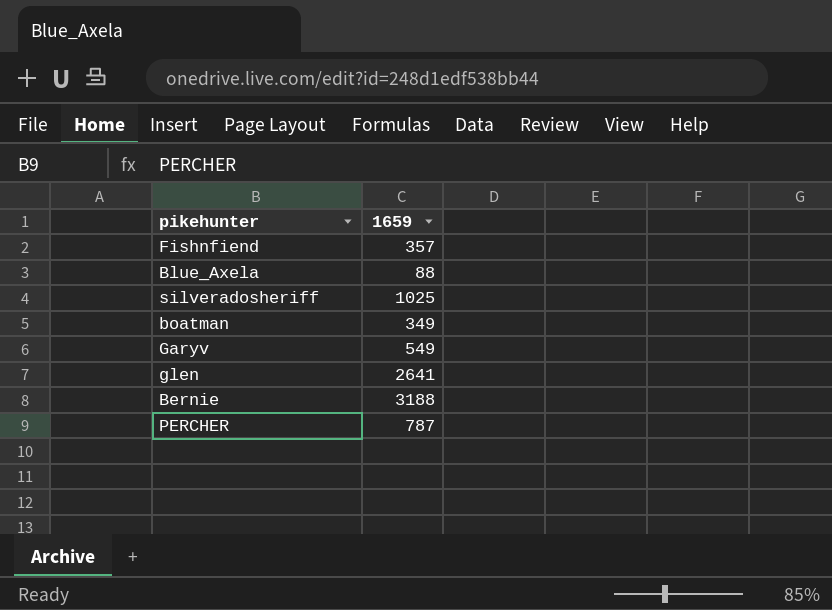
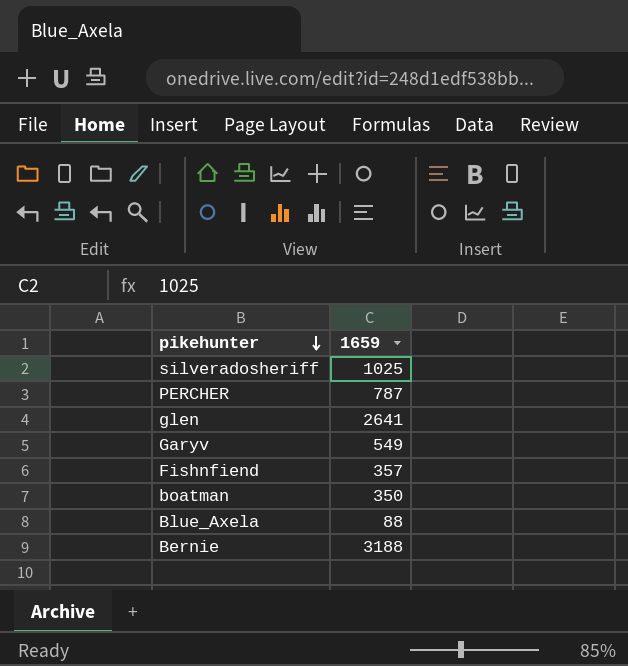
row order: none -> pikehunter descending
boatman | 1659: 349 -> 350

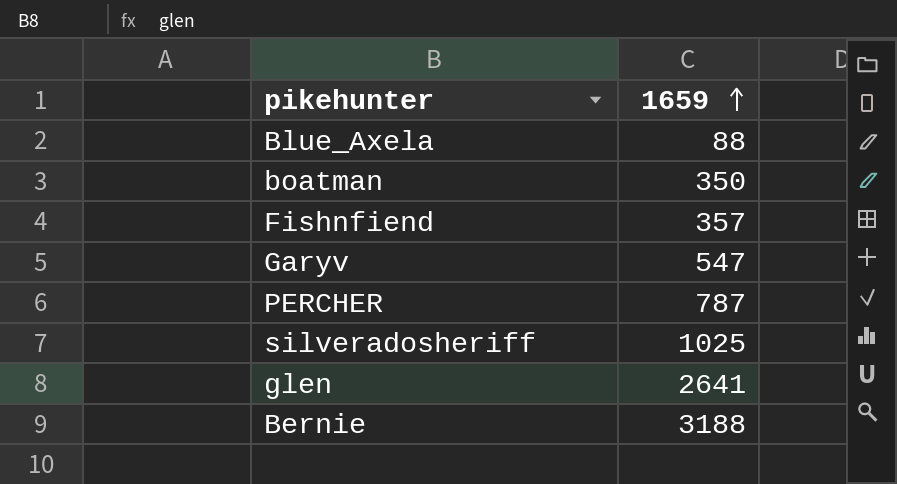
row order: pikehunter descending -> 1659 ascending
Garyv | 1659: 549 -> 547

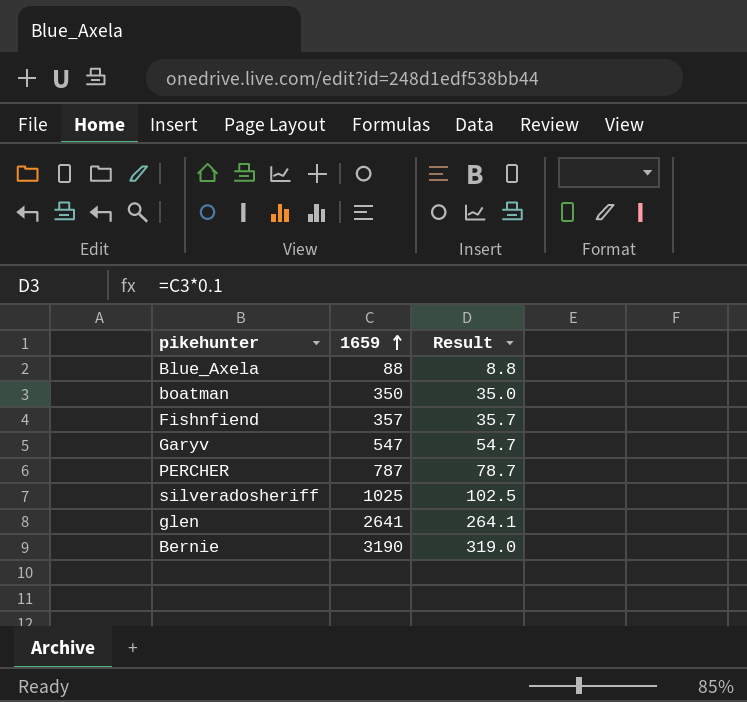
column Result | formula: none -> [1659] * 0.1
Bernie | 1659: 3188 -> 3190

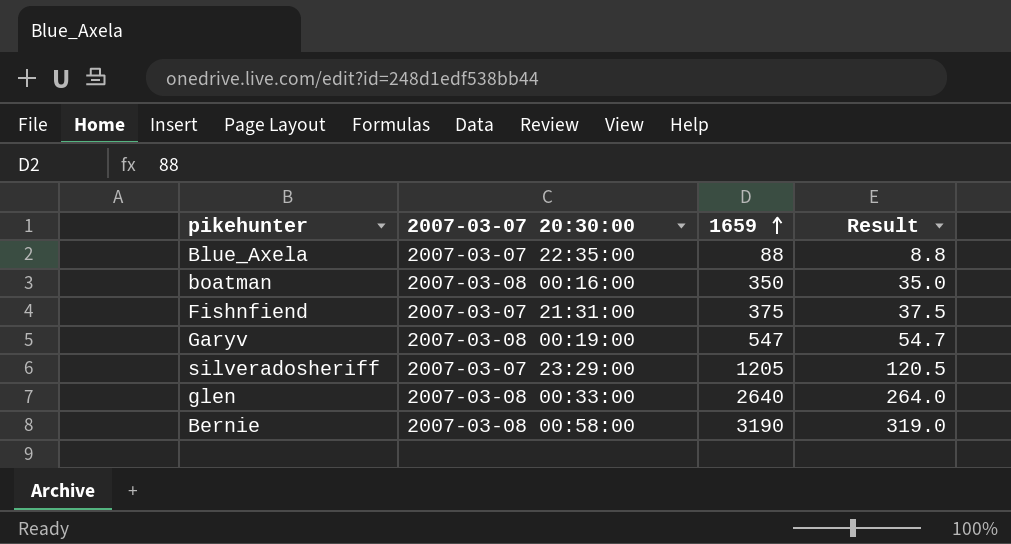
column 2007-03-07 20:30:00 | position: none -> 2
row PERCHER: 787 | 78.7 -> none
Fishnfiend | 1659: 357 -> 375
Fishnfiend | Result: 35.7 -> 37.5
silveradosheriff | 1659: 1025 -> 1205
silveradosheriff | Result: 102.5 -> 120.5
glen | 1659: 2641 -> 2640
glen | Result: 264.1 -> 264.0

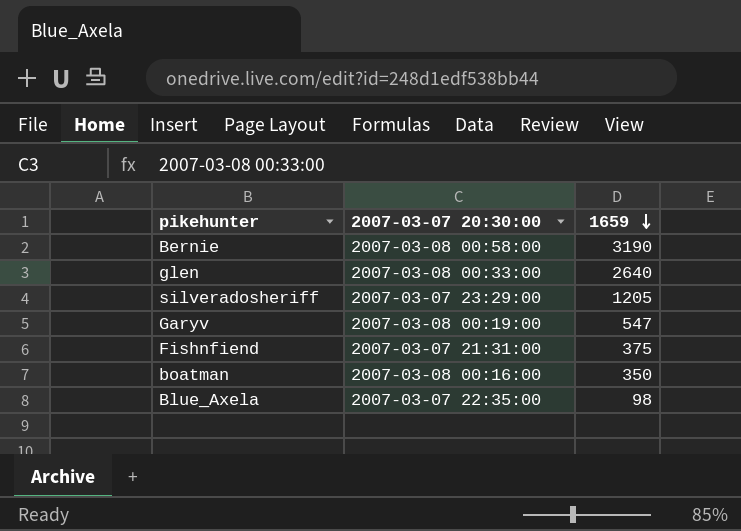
row order: 1659 ascending -> 1659 descending
column Result | formula: [1659] * 0.1 -> none
Blue_Axela | 1659: 88 -> 98

